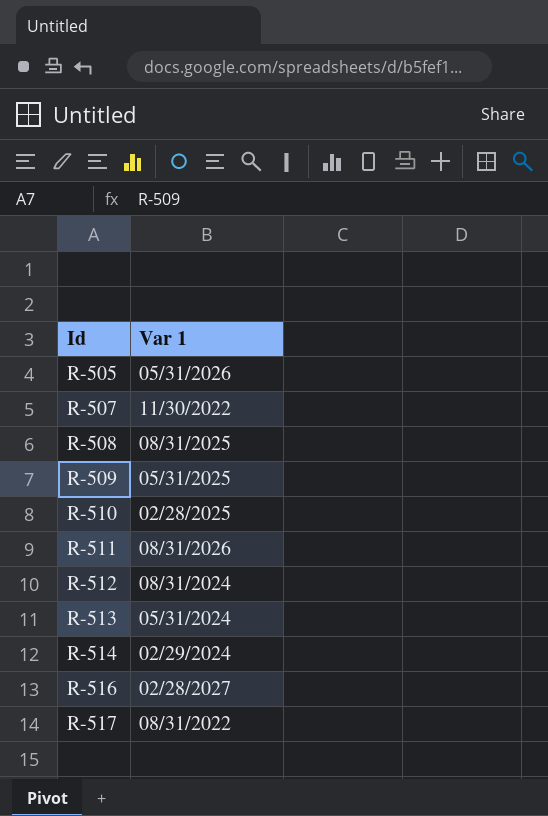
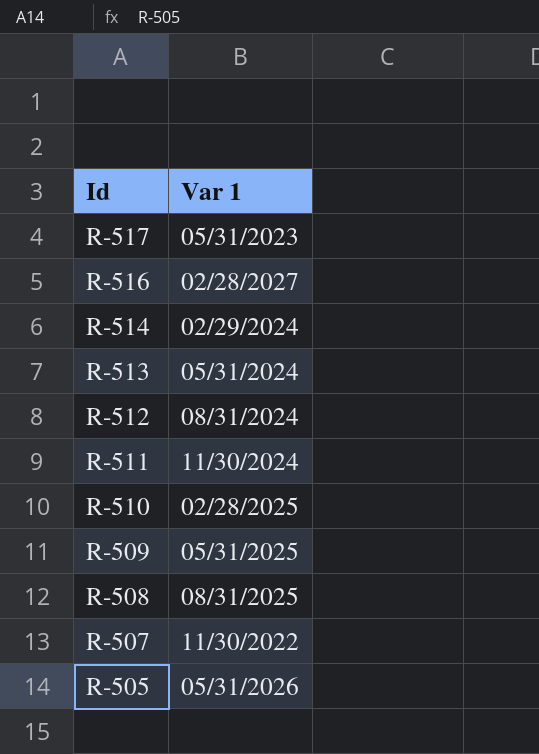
row order: Id ascending -> Id descending
R-517 | Var 1: 08/31/2022 -> 05/31/2023
R-511 | Var 1: 08/31/2026 -> 11/30/2024

